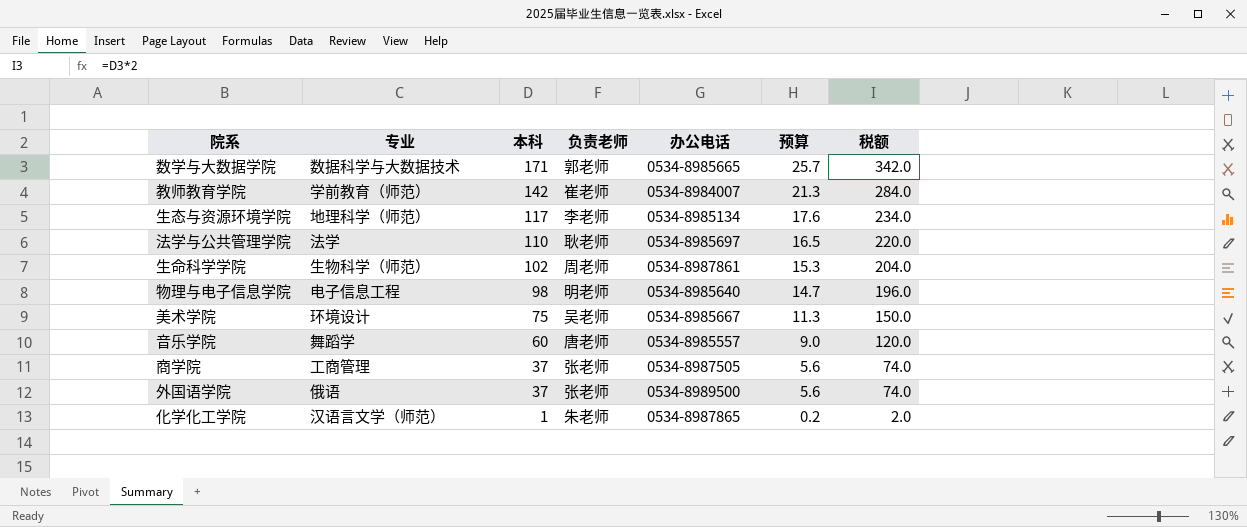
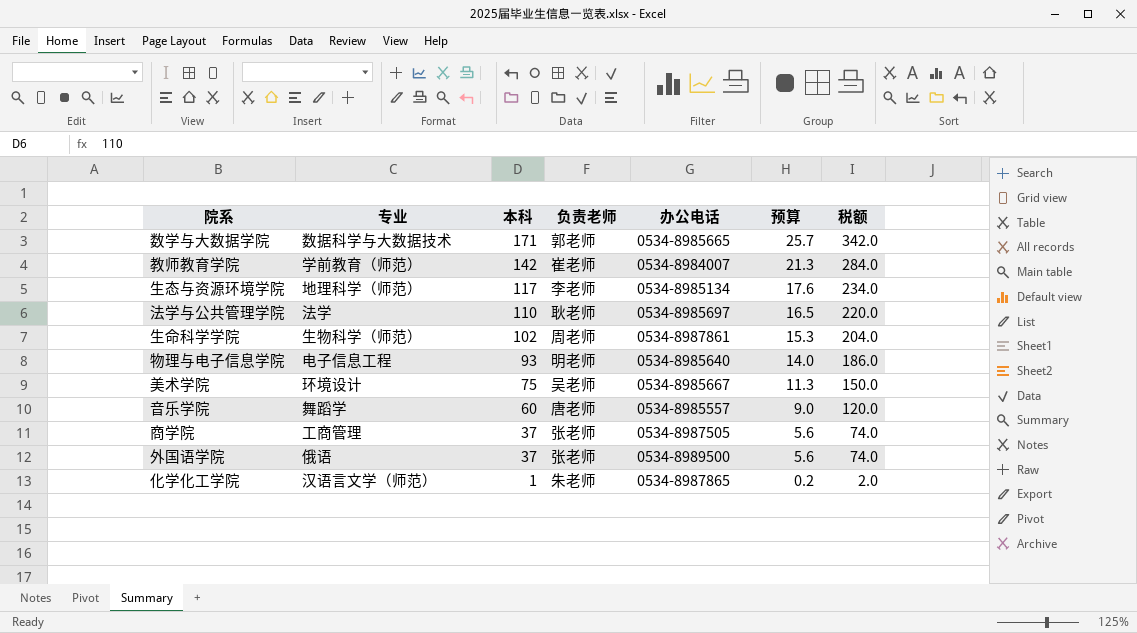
物理与电子信息学院 | 本科: 98 -> 93
物理与电子信息学院 | 预算: 14.7 -> 14.0
物理与电子信息学院 | 税额: 196.0 -> 186.0

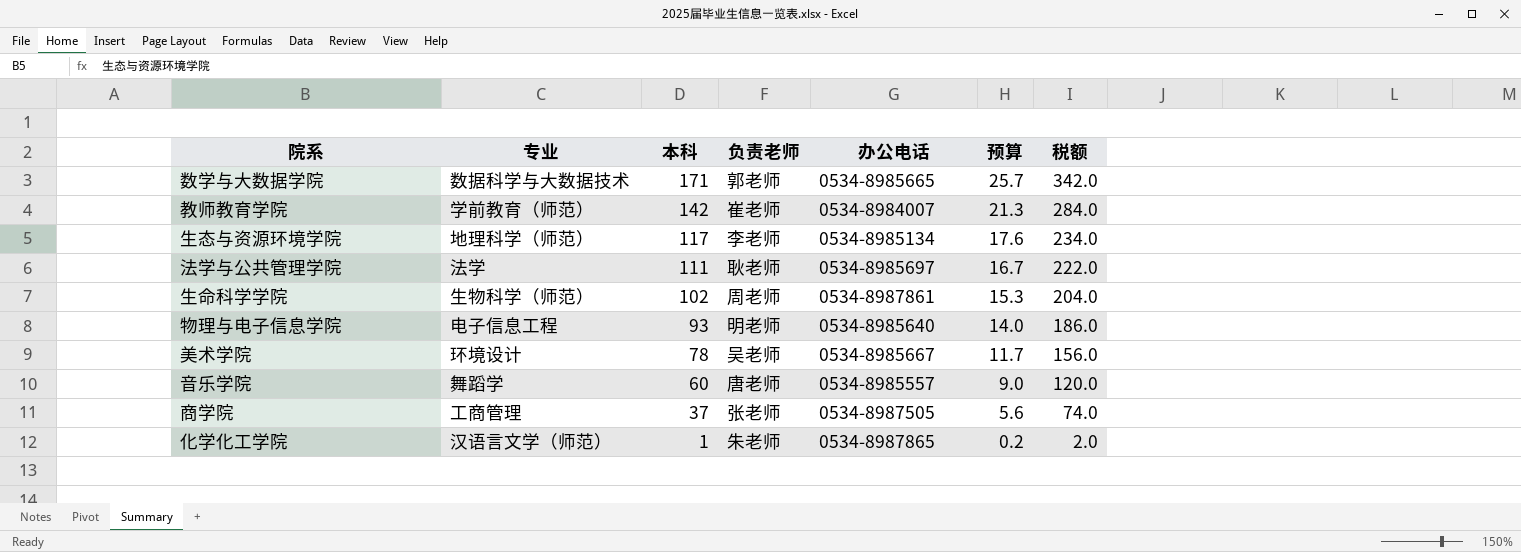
row 外国语学院: 俄语 | 37 | 张老师 | 0534-8989500 | 5.6 | 74.0 -> none
法学与公共管理学院 | 本科: 110 -> 111
法学与公共管理学院 | 预算: 16.5 -> 16.7
法学与公共管理学院 | 税额: 220.0 -> 222.0
美术学院 | 本科: 75 -> 78
美术学院 | 预算: 11.3 -> 11.7
美术学院 | 税额: 150.0 -> 156.0

